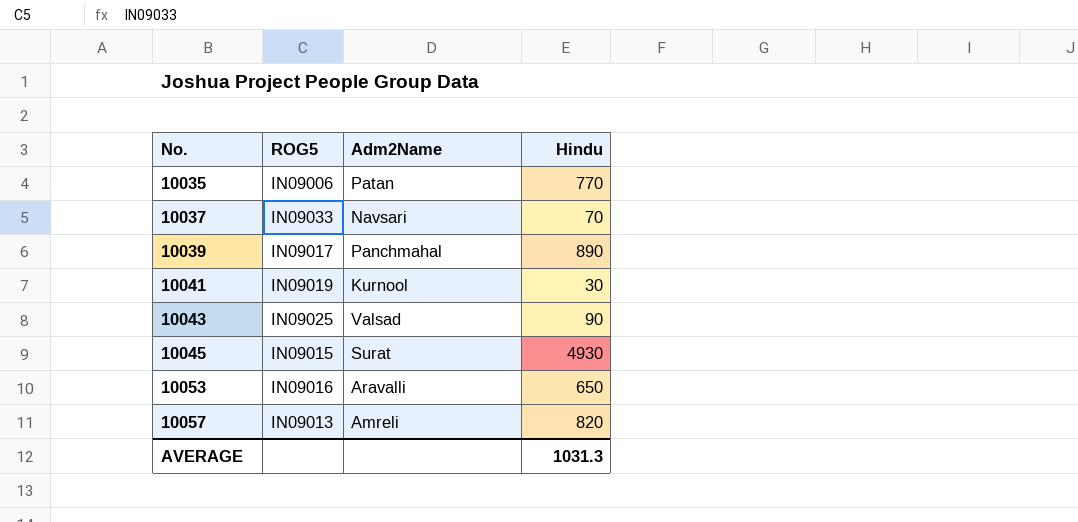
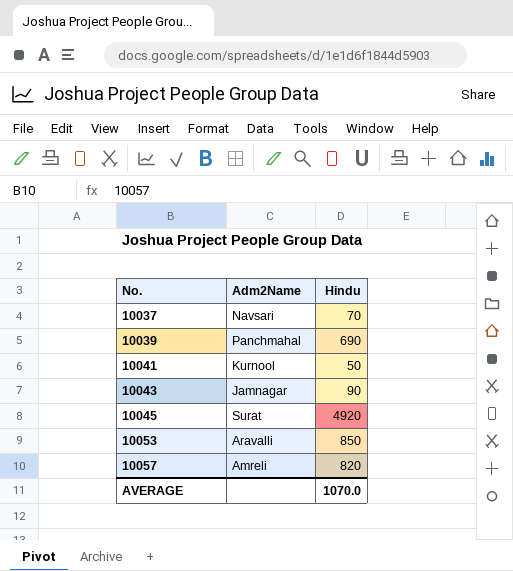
column ROG5 | position: 2 -> none
row 10035: IN09006 | Patan | 770 -> none
10039 | Hindu: 890 -> 690
10041 | Hindu: 30 -> 50
10043 | Adm2Name: Valsad -> Jamnagar
10045 | Hindu: 4930 -> 4920
10053 | Hindu: 650 -> 850
AVERAGE | Hindu: 1031.3 -> 1070.0

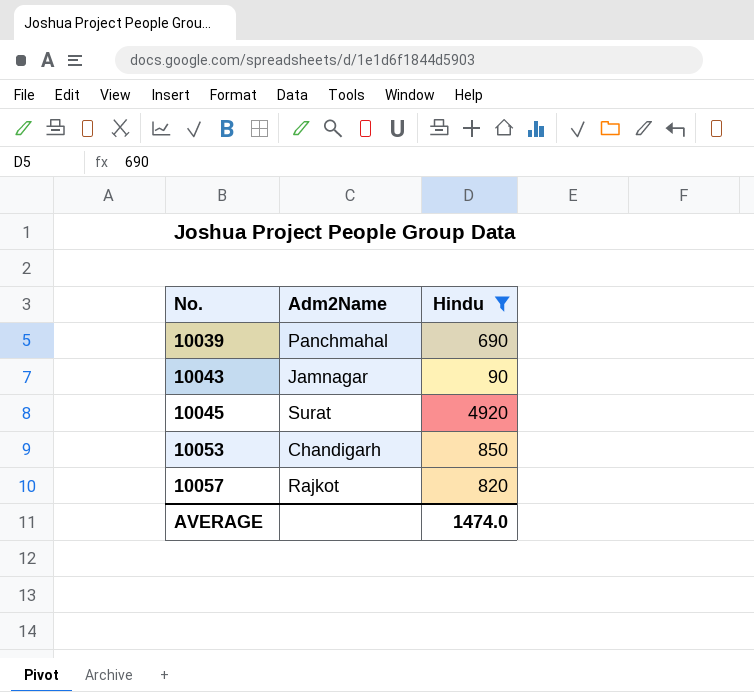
filter: none -> Hindu >= 90
10053 | Adm2Name: Aravalli -> Chandigarh
10057 | Adm2Name: Amreli -> Rajkot
AVERAGE | Hindu: 1070.0 -> 1474.0

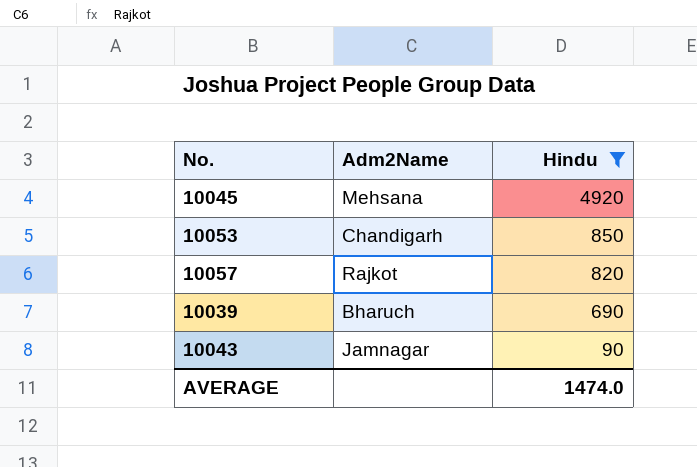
row order: No. ascending -> Hindu descending
10045 | Adm2Name: Surat -> Mehsana
10039 | Adm2Name: Panchmahal -> Bharuch

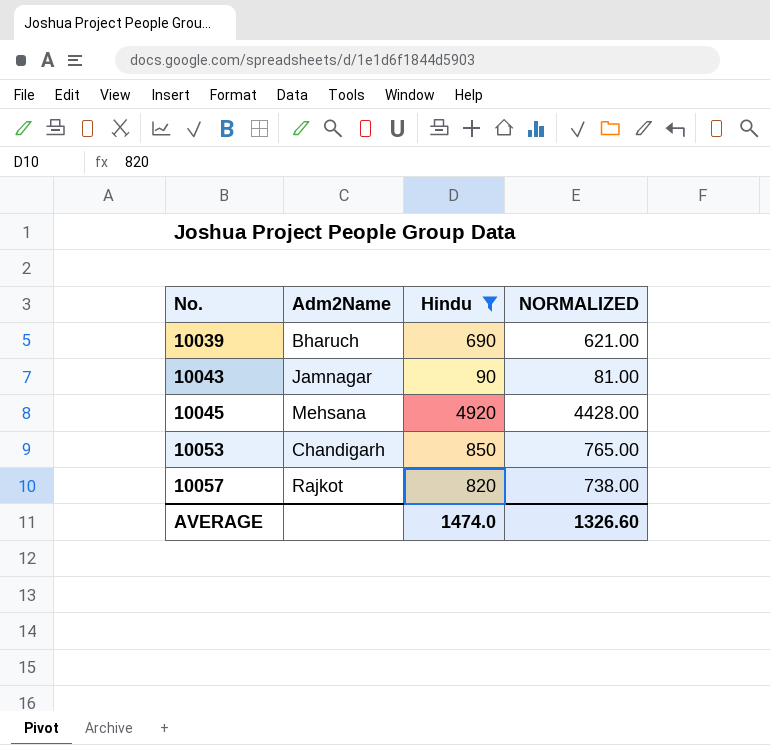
row order: Hindu descending -> No. ascending
column NORMALIZED | formula: none -> [Hindu] * 0.9

